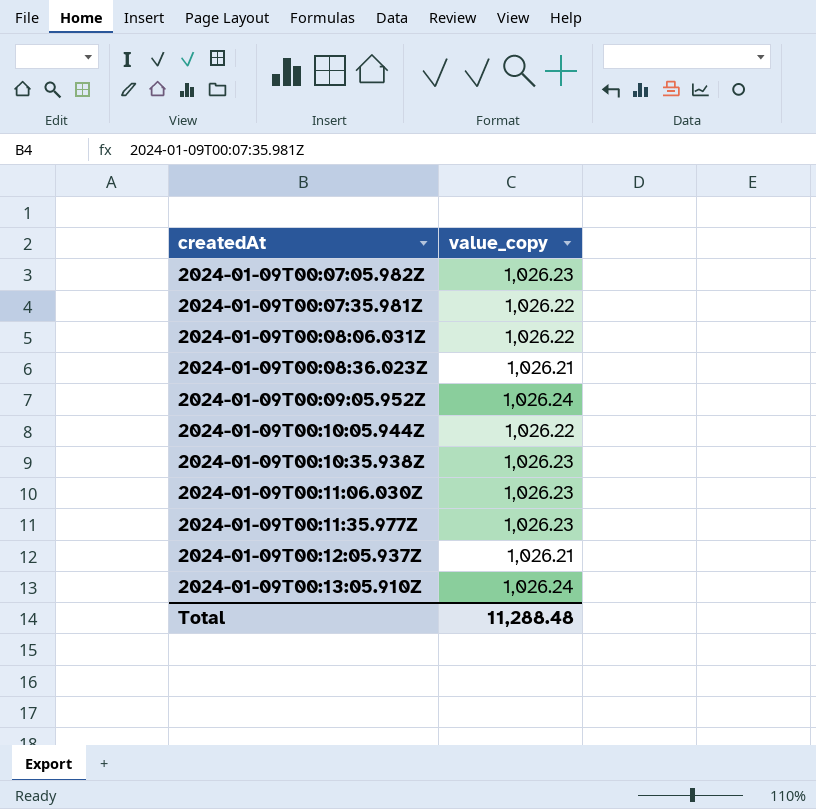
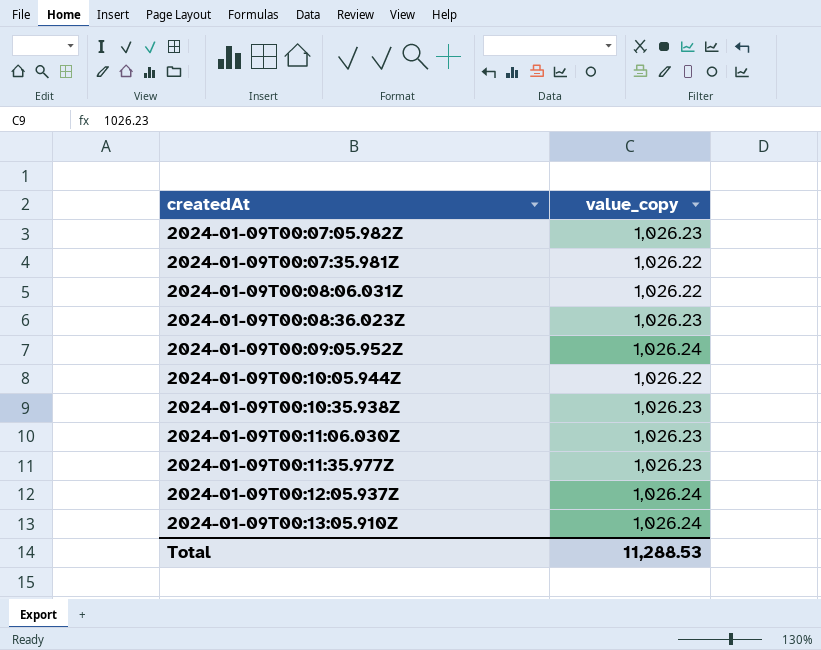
2024-01-09T00:08:36.023Z | value_copy: 1,026.21 -> 1,026.23
2024-01-09T00:12:05.937Z | value_copy: 1,026.21 -> 1,026.24
Total | value_copy: 11,288.48 -> 11,288.53

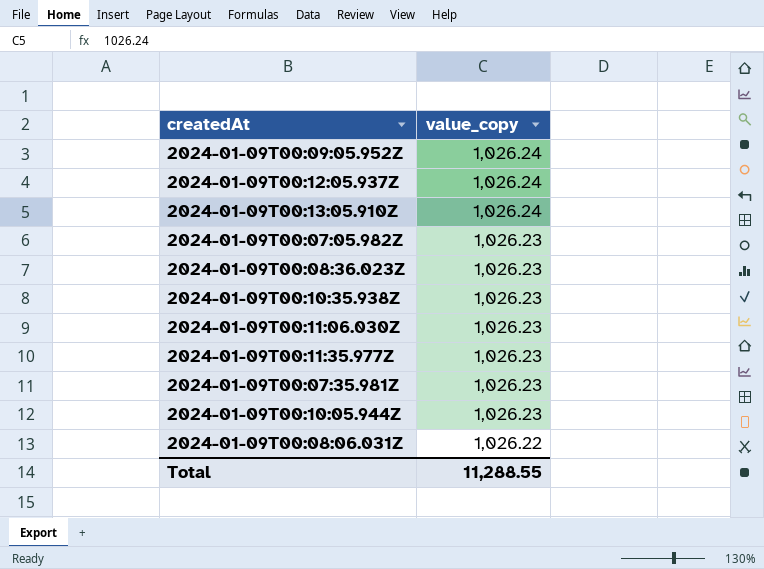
row order: createdAt ascending -> value_copy descending
2024-01-09T00:07:35.981Z | value_copy: 1,026.22 -> 1,026.23
2024-01-09T00:10:05.944Z | value_copy: 1,026.22 -> 1,026.23
Total | value_copy: 11,288.53 -> 11,288.55

